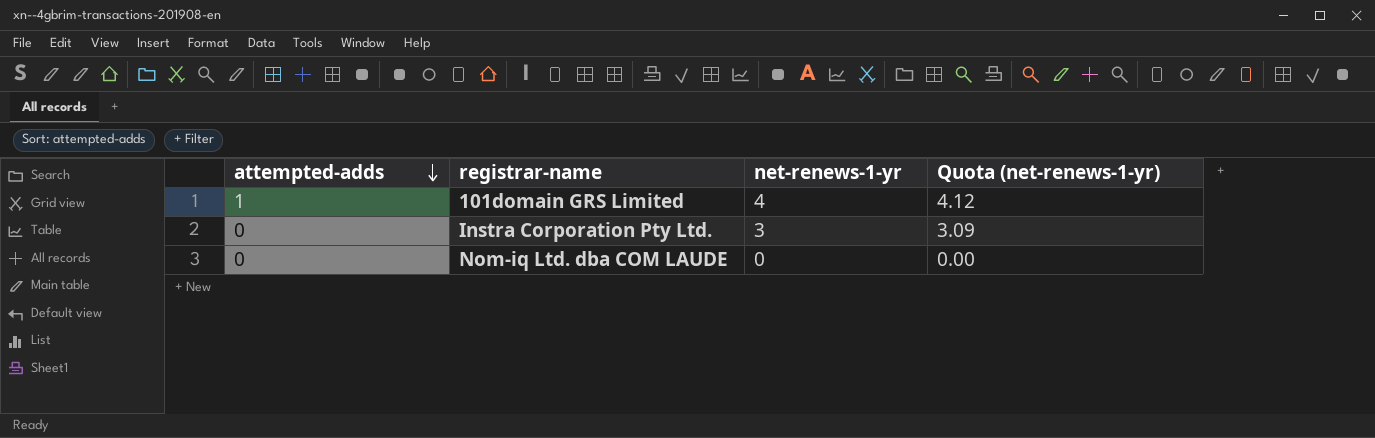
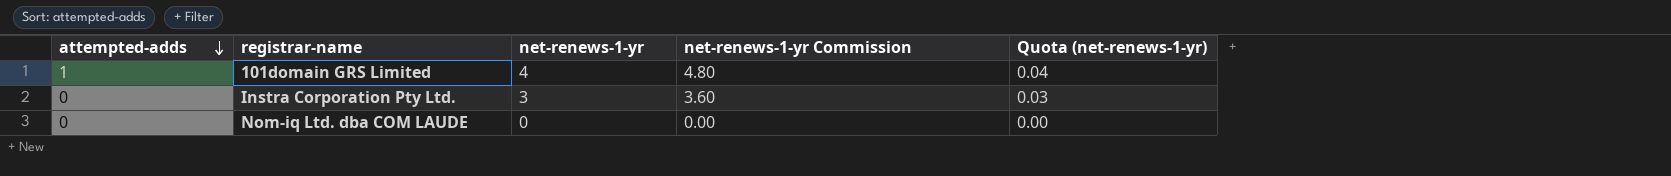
column net-renews-1-yr Commission | formula: none -> [net-renews-1-yr] * 1.2
column Quota (net-renews-1-yr) | formula: [net-renews-1-yr] * 1.03 -> [net-renews-1-yr] * 0.01

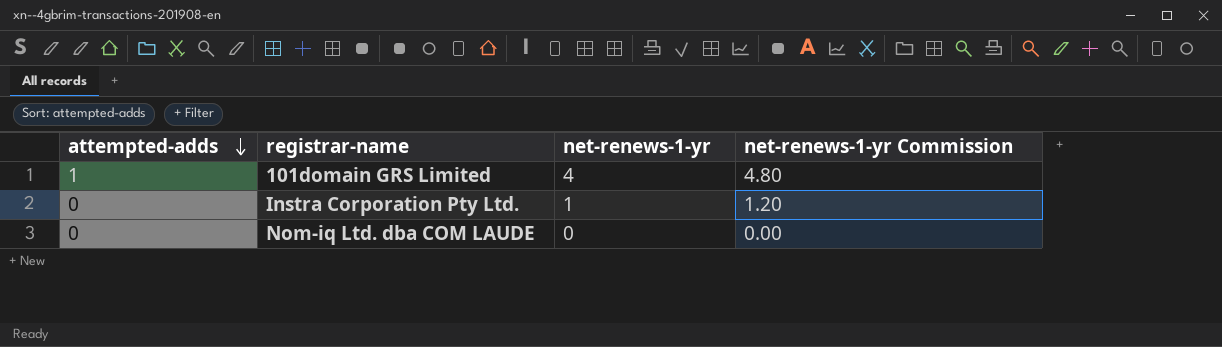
column Quota (net-renews-1-yr) | formula: [net-renews-1-yr] * 0.01 -> none
Instra Corporation Pty Ltd. | net-renews-1-yr: 3 -> 1
Instra Corporation Pty Ltd. | net-renews-1-yr Commission: 3.60 -> 1.20

